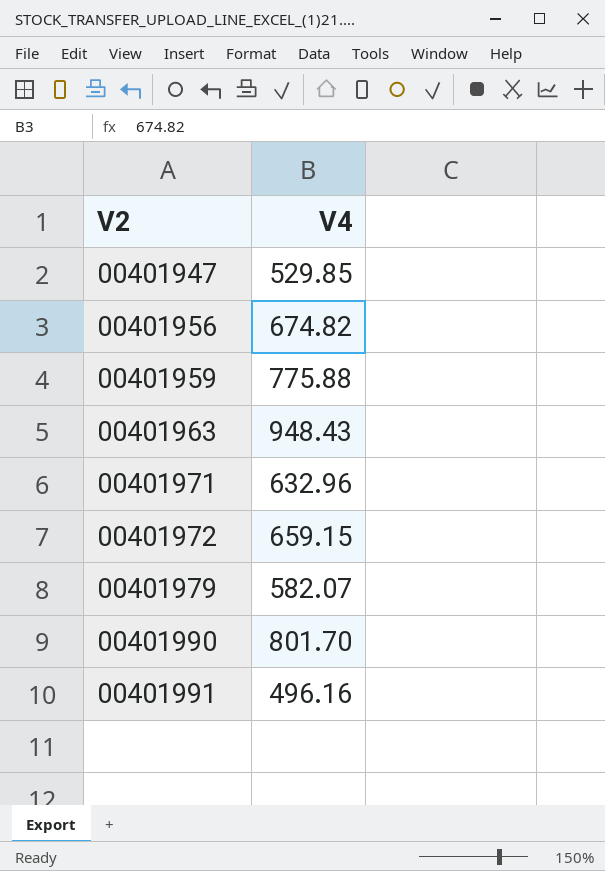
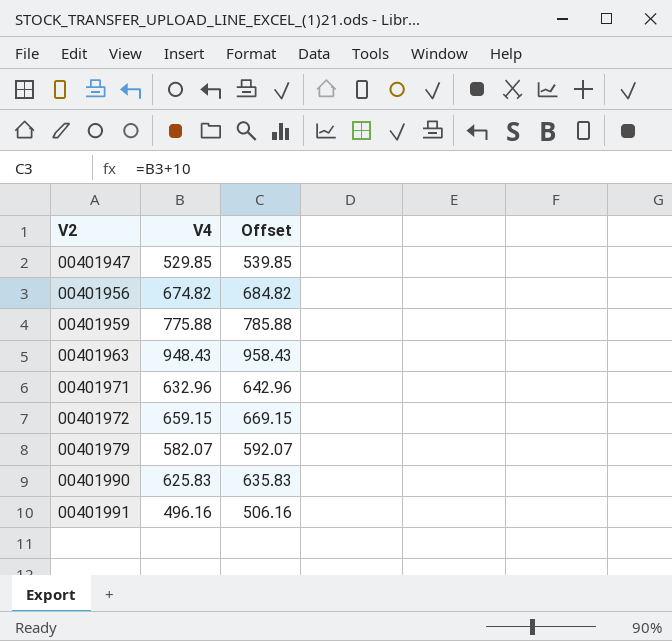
column Offset | formula: none -> [V4] + 10
00401990 | V4: 801.70 -> 625.83

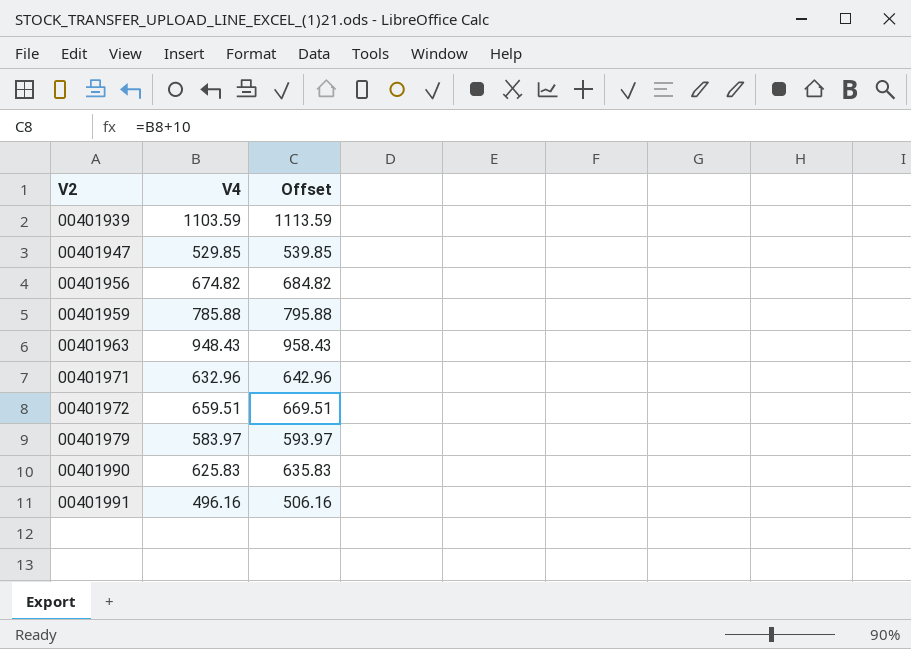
row 00401939: none -> 1103.59 | 1113.59
00401959 | V4: 775.88 -> 785.88
00401959 | Offset: 785.88 -> 795.88
00401972 | V4: 659.15 -> 659.51
00401972 | Offset: 669.15 -> 669.51
00401979 | V4: 582.07 -> 583.97
00401979 | Offset: 592.07 -> 593.97

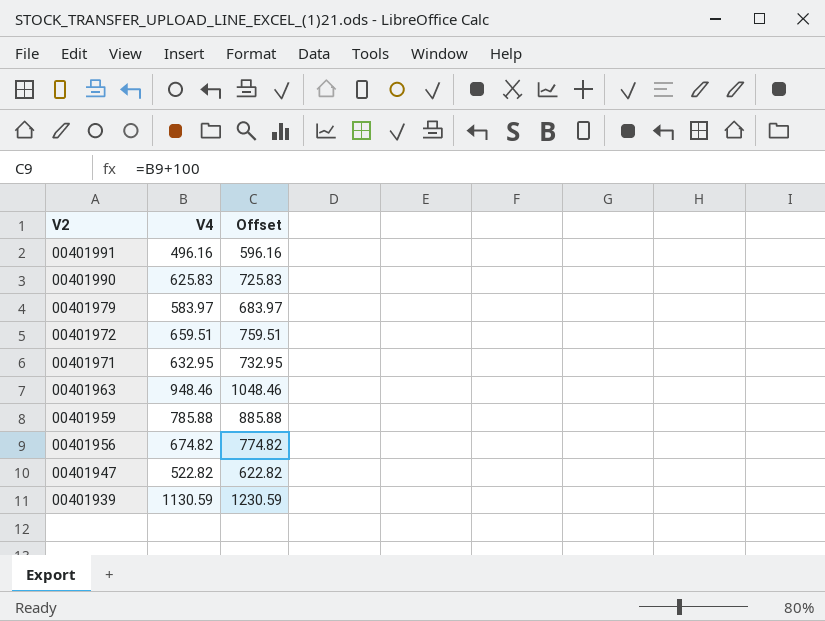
row order: V2 ascending -> V2 descending
column Offset | formula: [V4] + 10 -> [V4] + 100
00401971 | V4: 632.96 -> 632.95
00401963 | V4: 948.43 -> 948.46
00401947 | V4: 529.85 -> 522.82
00401939 | V4: 1103.59 -> 1130.59

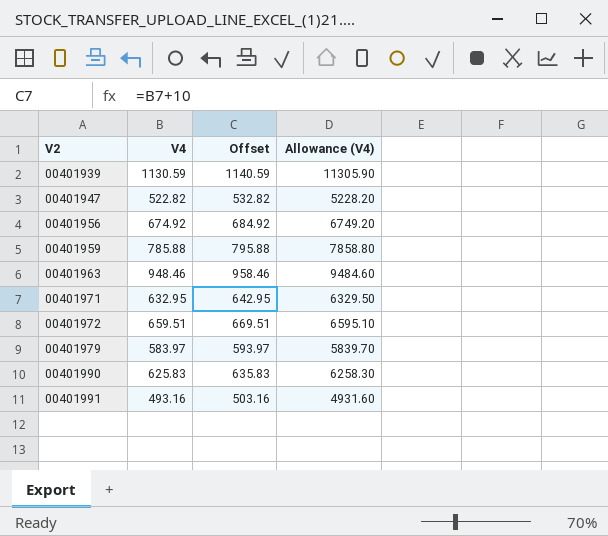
row order: V2 descending -> V2 ascending
column Offset | formula: [V4] + 100 -> [V4] + 10
column Allowance (V4) | formula: none -> [V4] * 10
00401956 | V4: 674.82 -> 674.92
00401991 | V4: 496.16 -> 493.16

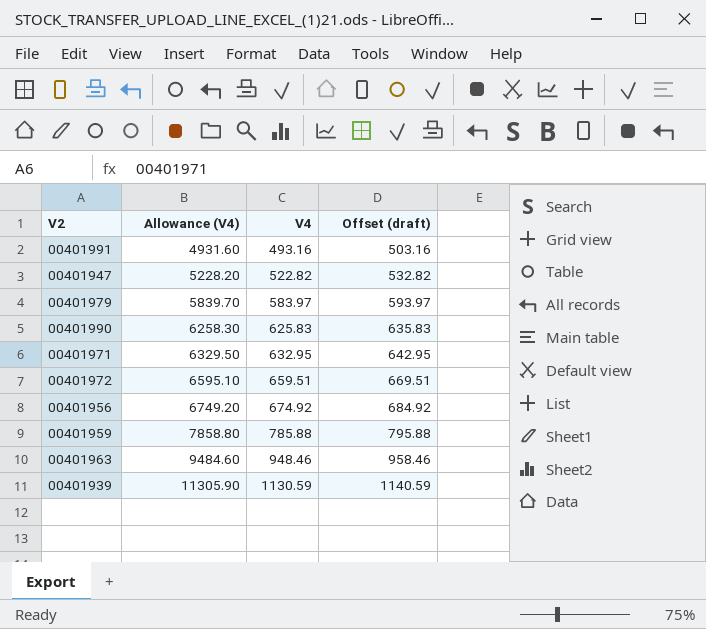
row order: V2 ascending -> Allowance (V4) ascending
column Allowance (V4) | position: 4 -> 2
column name: Offset -> Offset (draft)

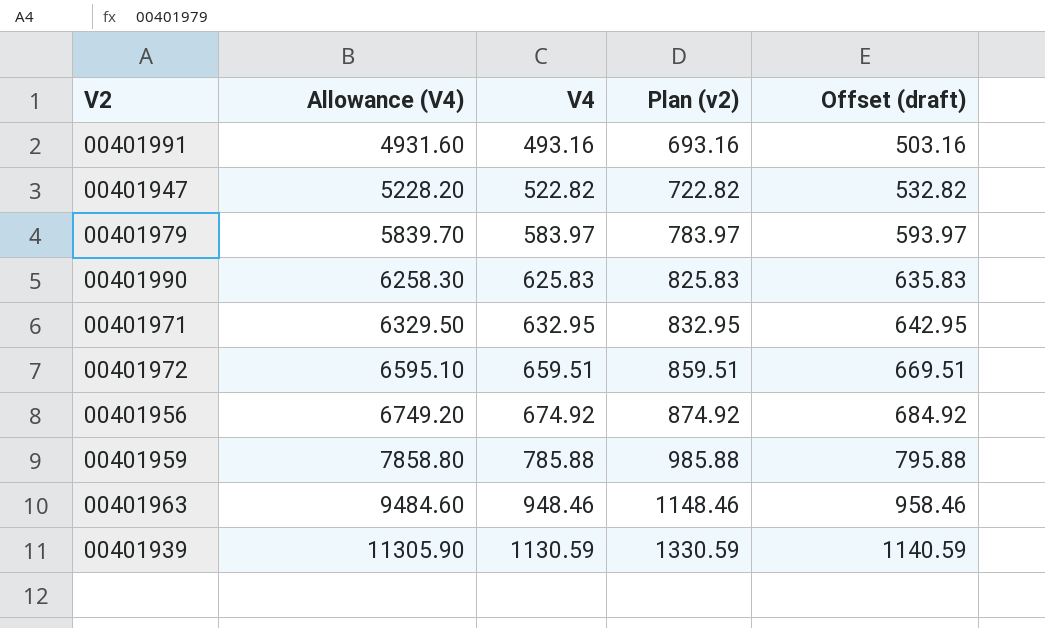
column Plan (v2) | formula: none -> [V4] + 200

